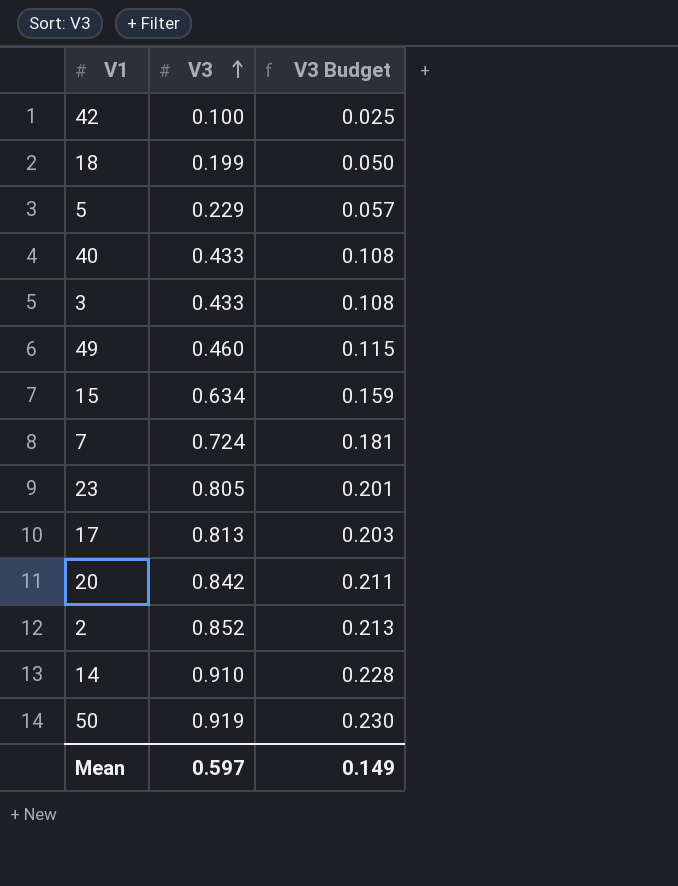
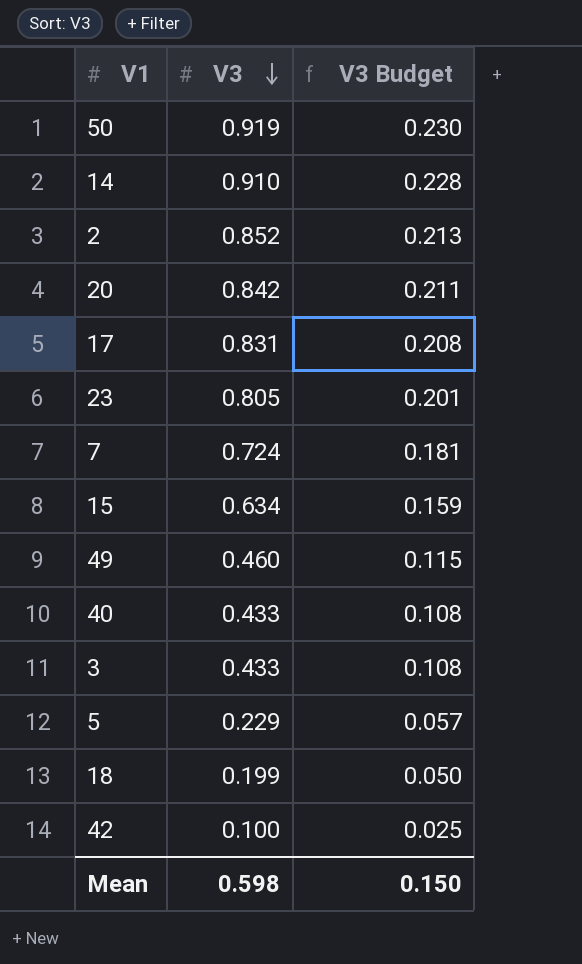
row order: V3 ascending -> V3 descending
17 | V3: 0.813 -> 0.831
17 | V3 Budget: 0.203 -> 0.208
Mean | V3: 0.597 -> 0.598
Mean | V3 Budget: 0.149 -> 0.150

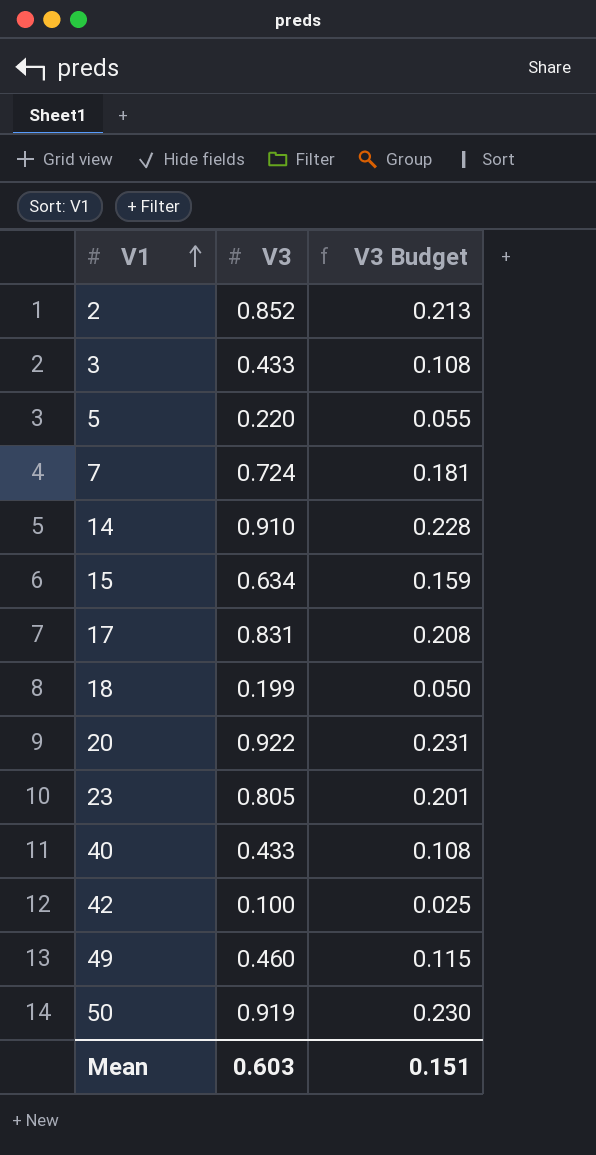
row order: V3 descending -> V1 ascending
5 | V3: 0.229 -> 0.220
5 | V3 Budget: 0.057 -> 0.055
20 | V3: 0.842 -> 0.922
20 | V3 Budget: 0.211 -> 0.231
Mean | V3: 0.598 -> 0.603
Mean | V3 Budget: 0.150 -> 0.151

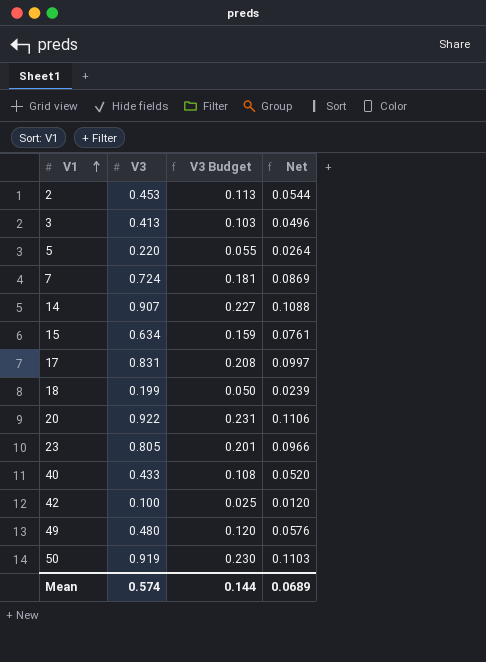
column Net | formula: none -> [V3] * 0.12
2 | V3: 0.852 -> 0.453
2 | V3 Budget: 0.213 -> 0.113
3 | V3: 0.433 -> 0.413
3 | V3 Budget: 0.108 -> 0.103
14 | V3: 0.910 -> 0.907
14 | V3 Budget: 0.228 -> 0.227
49 | V3: 0.460 -> 0.480
49 | V3 Budget: 0.115 -> 0.120
Mean | V3: 0.603 -> 0.574
Mean | V3 Budget: 0.151 -> 0.144

